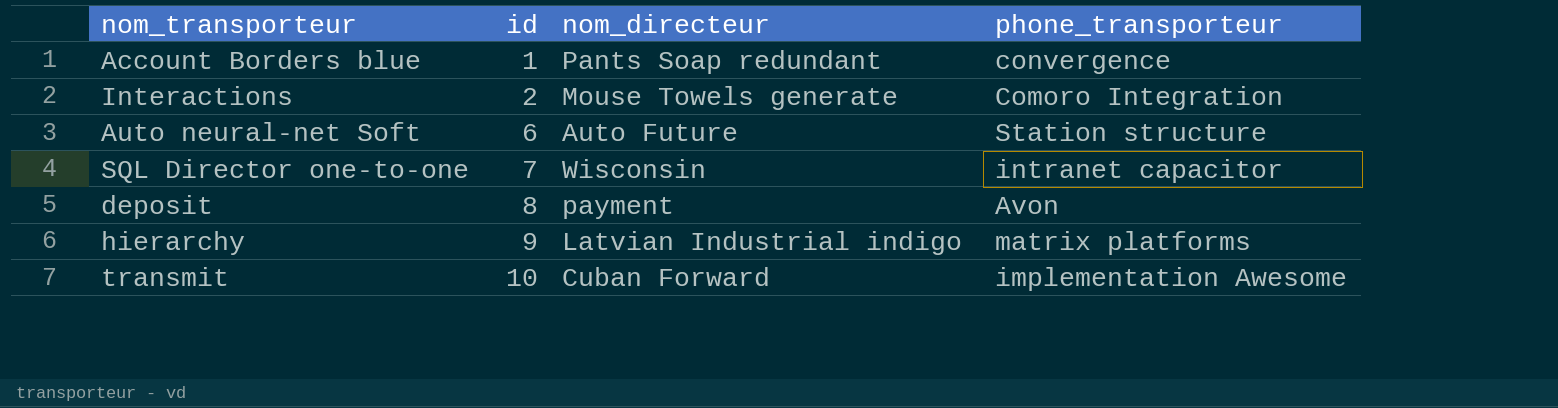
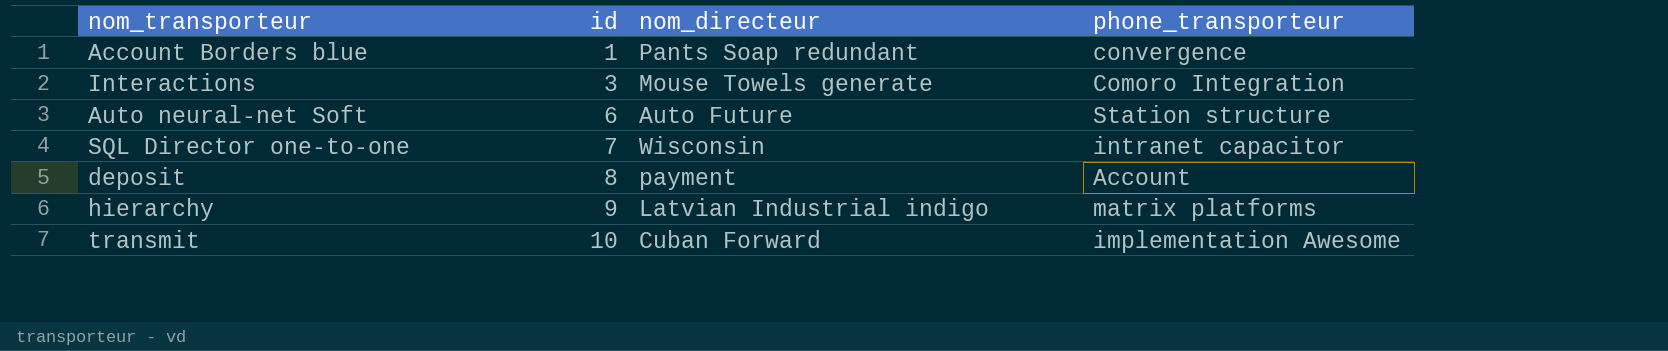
Interactions | id: 2 -> 3
deposit | phone_transporteur: Avon -> Account

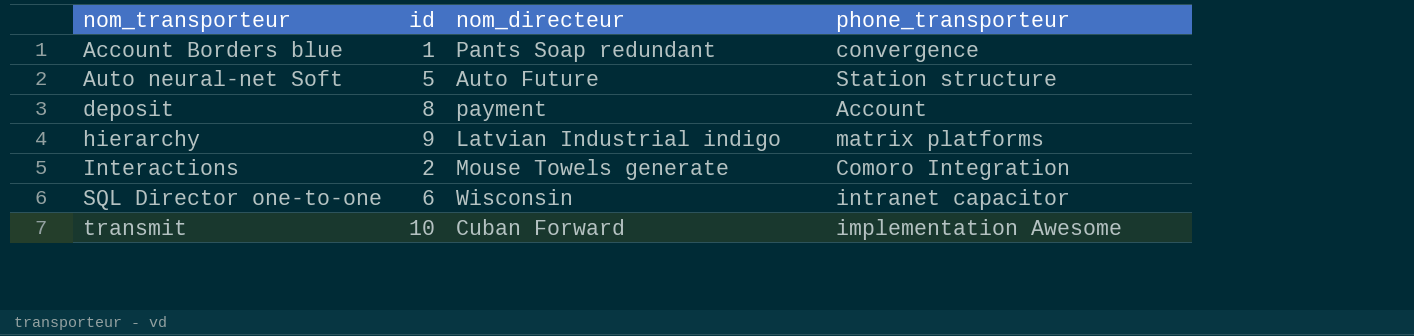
row order: id ascending -> nom_transporteur ascending
Auto neural-net Soft | id: 6 -> 5
Interactions | id: 3 -> 2
SQL Director one-to-one | id: 7 -> 6

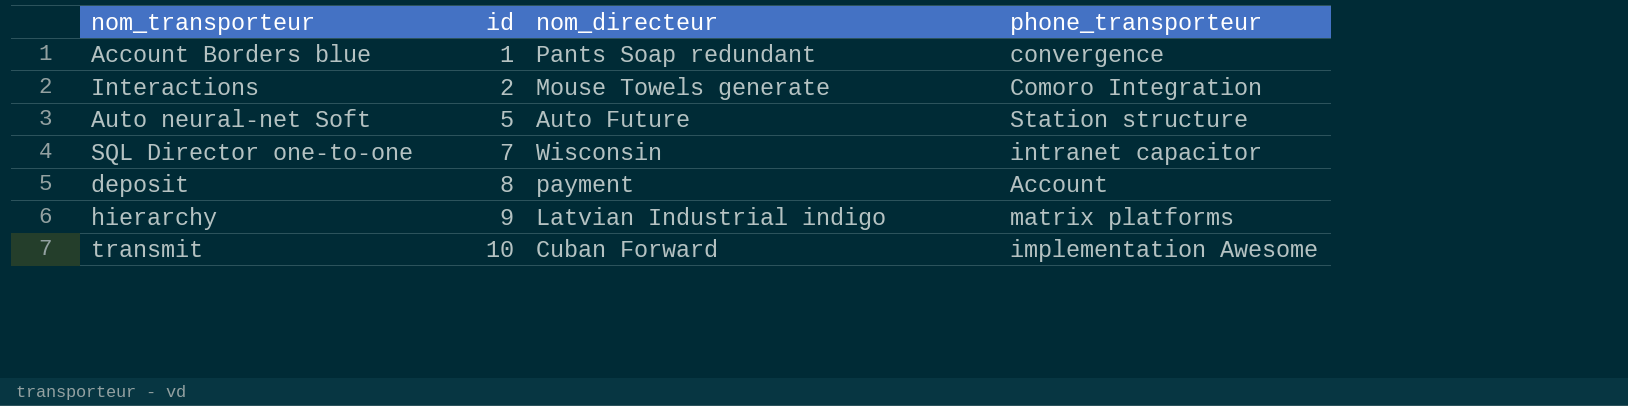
row order: nom_transporteur ascending -> id ascending
SQL Director one-to-one | id: 6 -> 7

